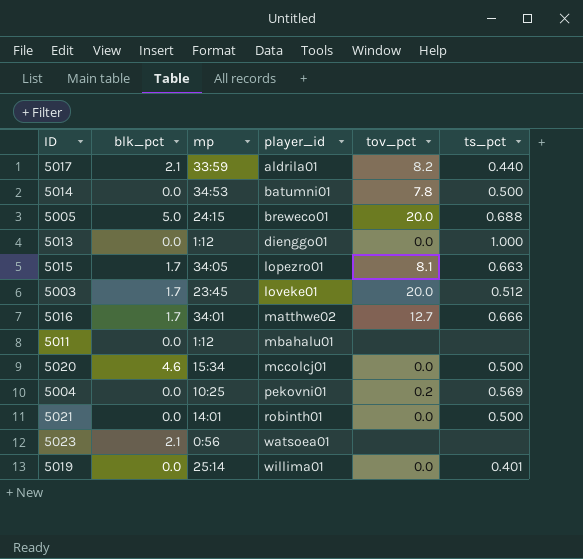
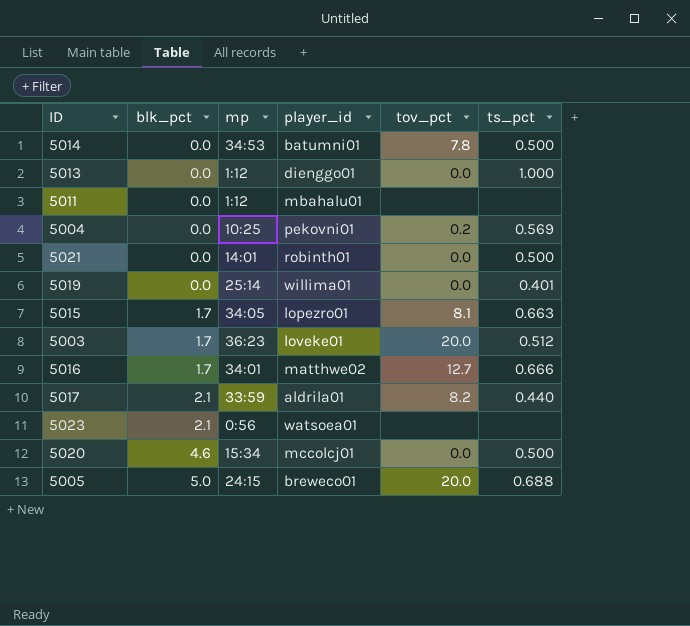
row order: player_id ascending -> blk_pct ascending
5003 | mp: 23:45 -> 36:23

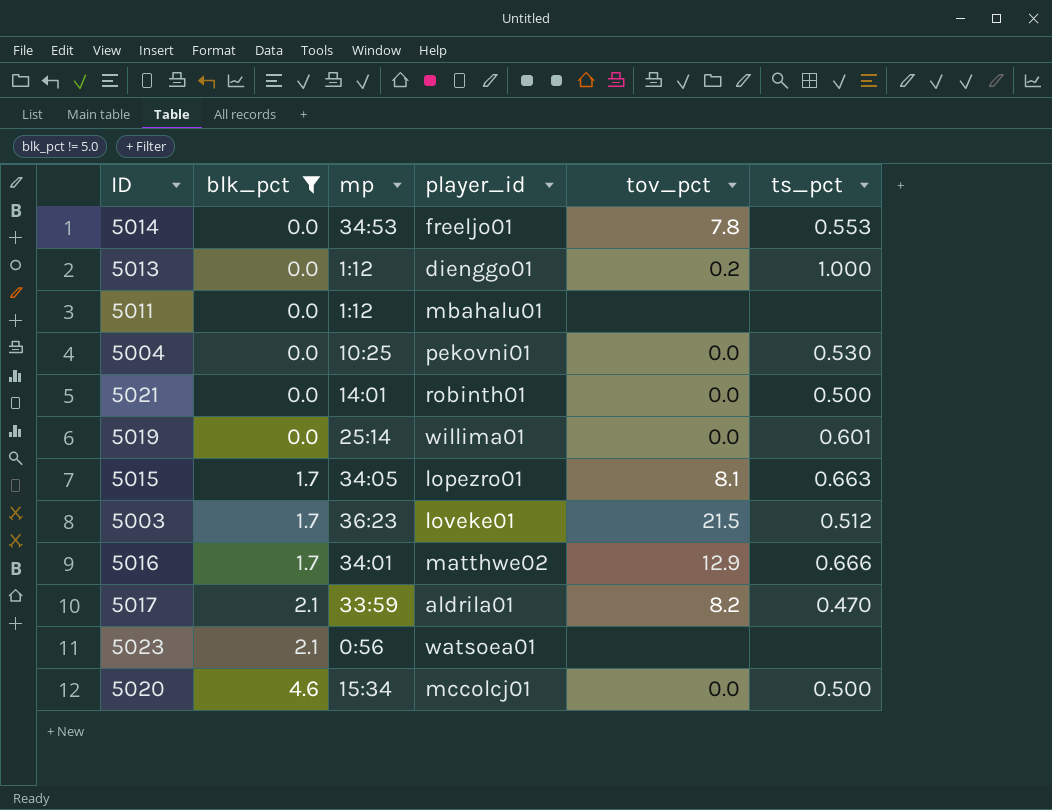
filter: none -> blk_pct != 5.0
5014 | player_id: batumni01 -> freeljo01
5014 | ts_pct: 0.500 -> 0.553
5013 | tov_pct: 0.0 -> 0.2
5004 | tov_pct: 0.2 -> 0.0
5004 | ts_pct: 0.569 -> 0.530
5019 | ts_pct: 0.401 -> 0.601
5003 | tov_pct: 20.0 -> 21.5
5016 | tov_pct: 12.7 -> 12.9
5017 | ts_pct: 0.440 -> 0.470

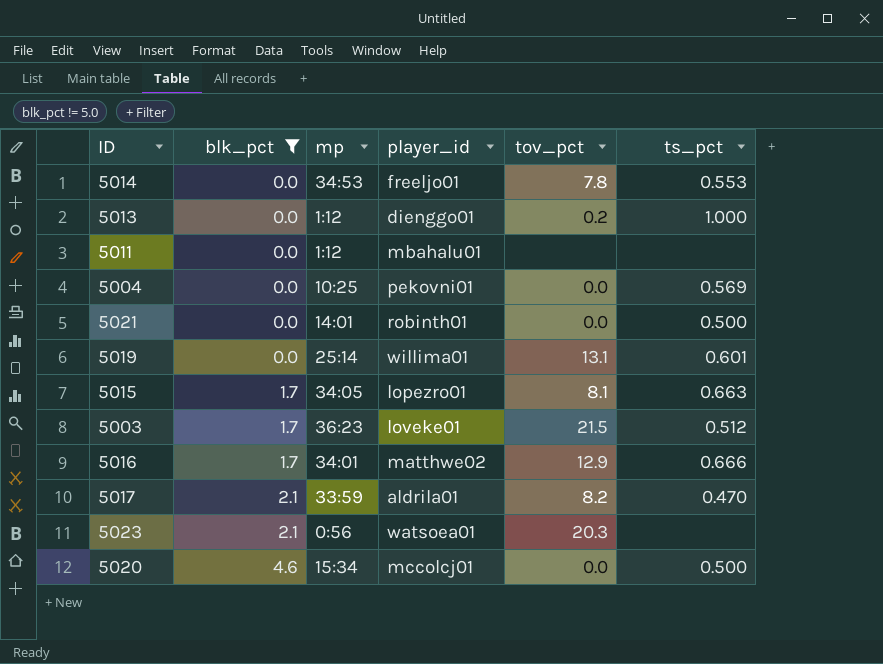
5004 | ts_pct: 0.530 -> 0.569
5019 | tov_pct: 0.0 -> 13.1
5023 | tov_pct: none -> 20.3

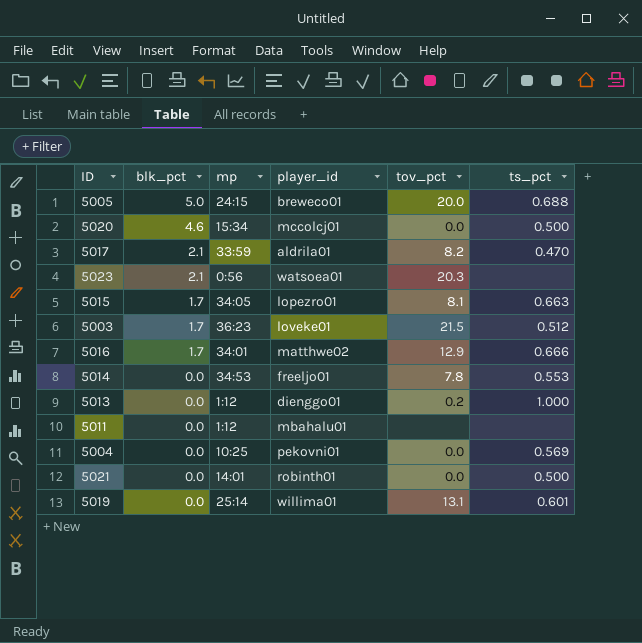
filter: blk_pct != 5.0 -> none
row order: blk_pct ascending -> blk_pct descending

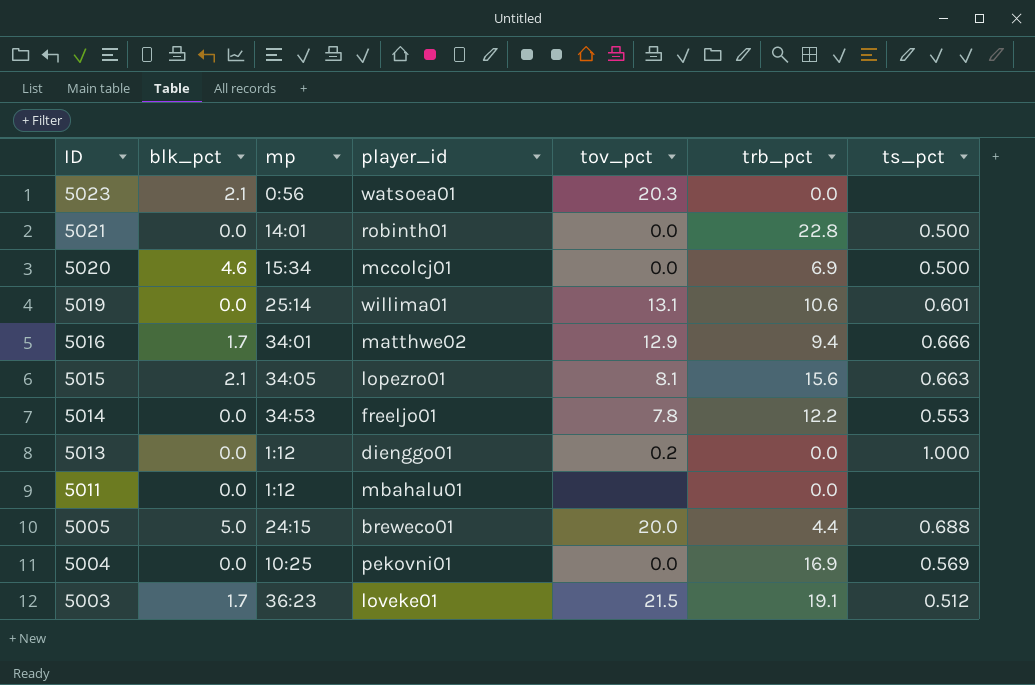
row order: blk_pct descending -> ID descending
column trb_pct | position: none -> 6
row 5017: 2.1 | 33:59 | aldrila01 | 8.2 | 0.470 -> none
5015 | blk_pct: 1.7 -> 2.1

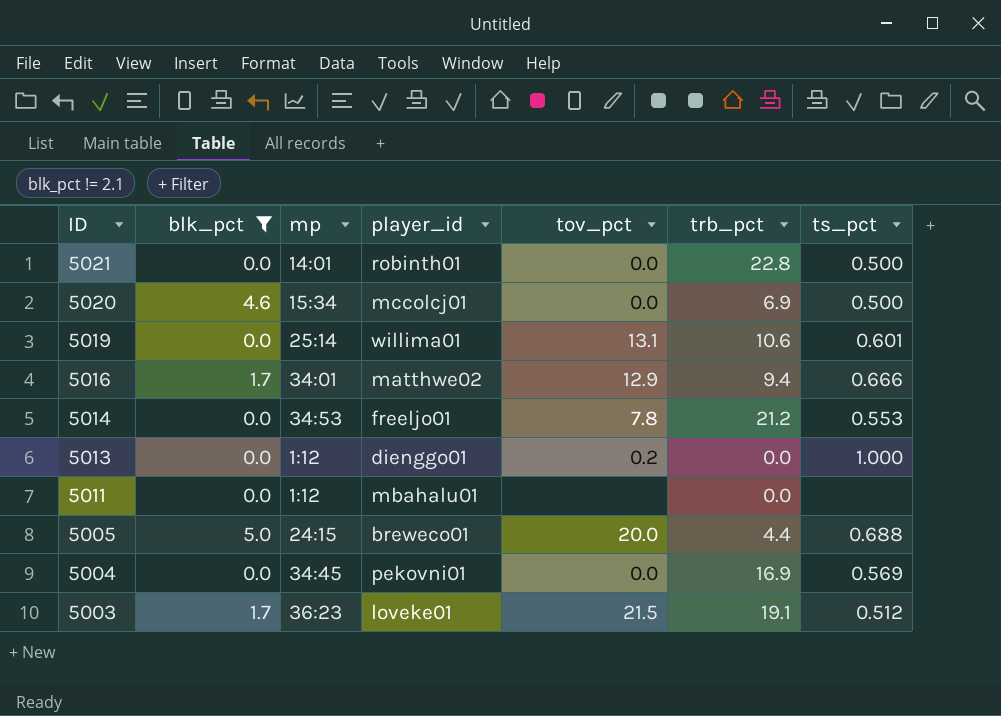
filter: none -> blk_pct != 2.1
5014 | trb_pct: 12.2 -> 21.2
5004 | mp: 10:25 -> 34:45

